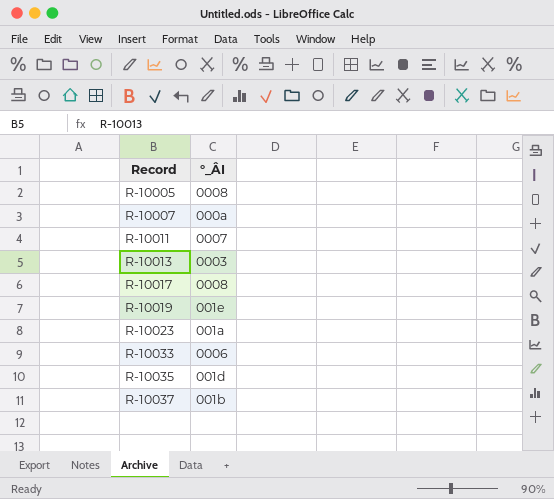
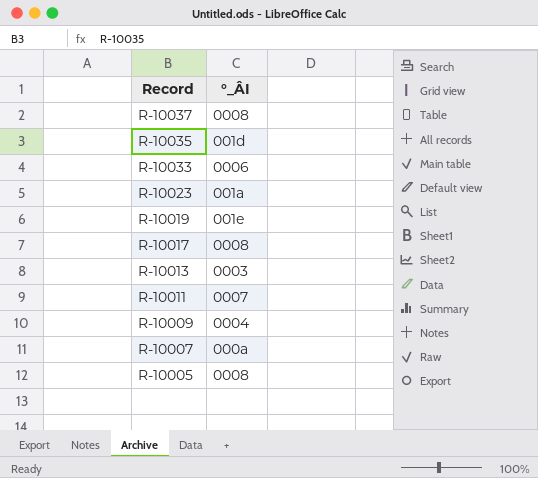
row order: Record ascending -> Record descending
R-10037 | °_ÂI: 001b -> 0008
row R-10009: none -> 0004

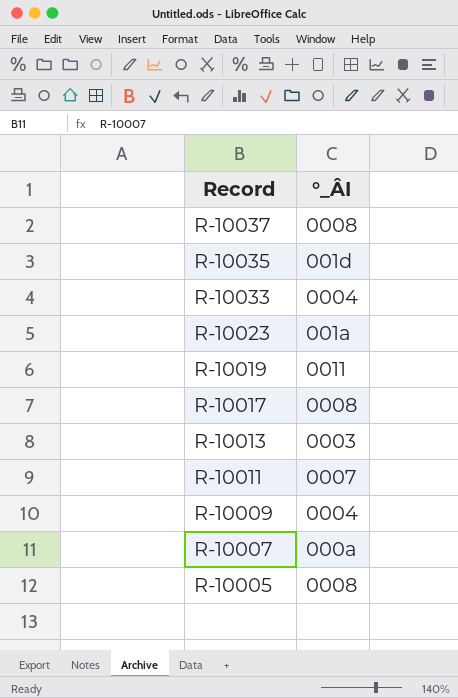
R-10033 | °_ÂI: 0006 -> 0004
R-10019 | °_ÂI: 001e -> 0011

